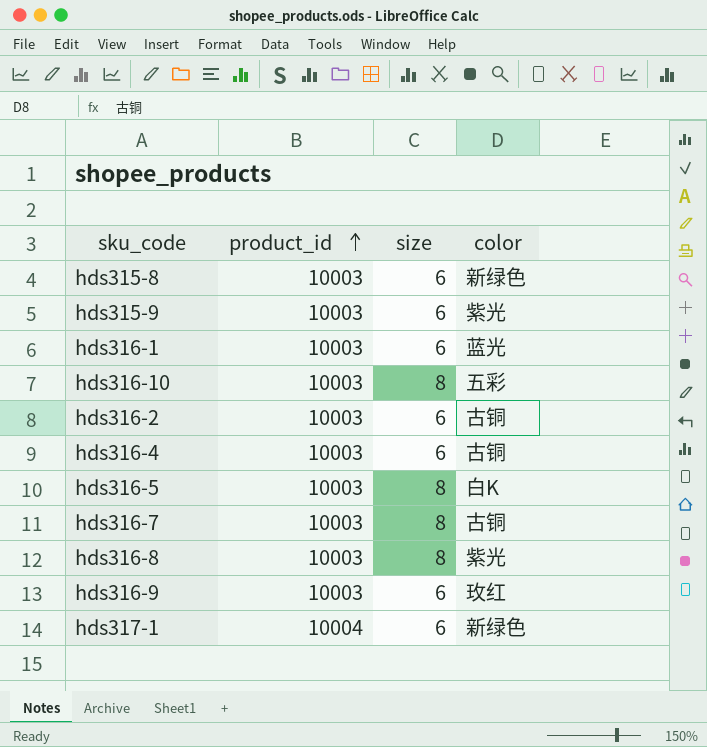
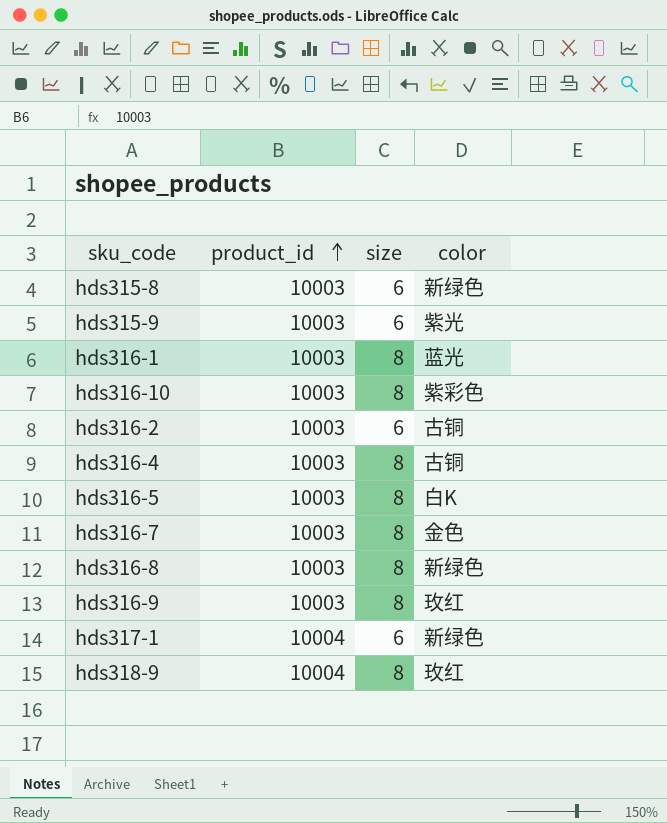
hds316-1 | size: 6 -> 8
hds316-10 | color: 五彩 -> 紫彩色
hds316-4 | size: 6 -> 8
hds316-7 | color: 古铜 -> 金色
hds316-8 | color: 紫光 -> 新绿色
hds316-9 | size: 6 -> 8
row hds318-9: none -> 10004 | 8 | 玫红

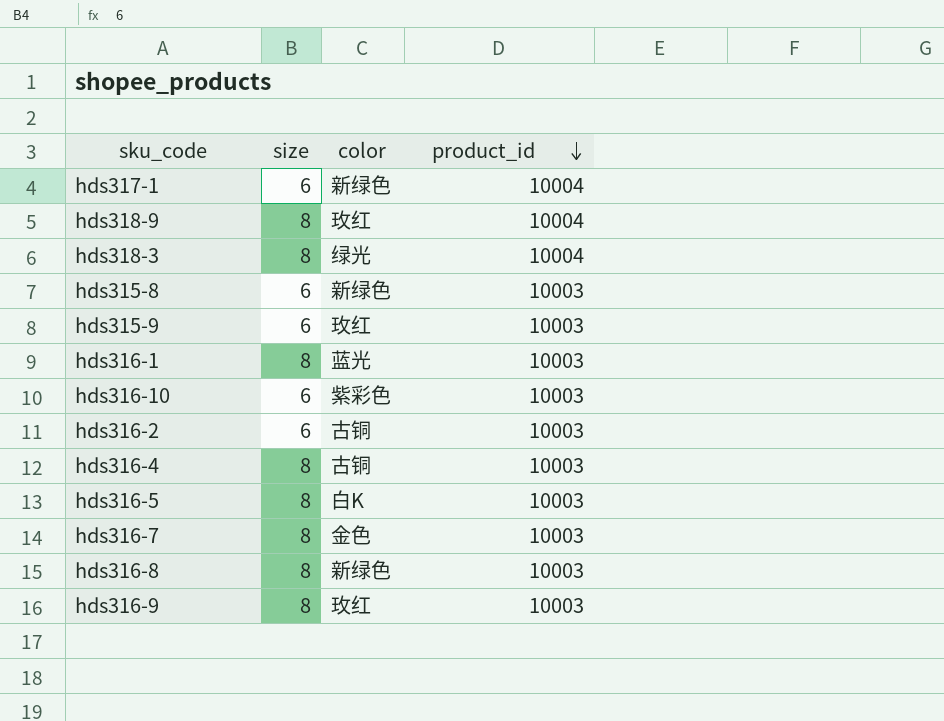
row order: product_id ascending -> product_id descending
column product_id | position: 2 -> 4
row hds318-3: none -> 8 | 绿光 | 10004
hds315-9 | color: 紫光 -> 玫红
hds316-10 | size: 8 -> 6

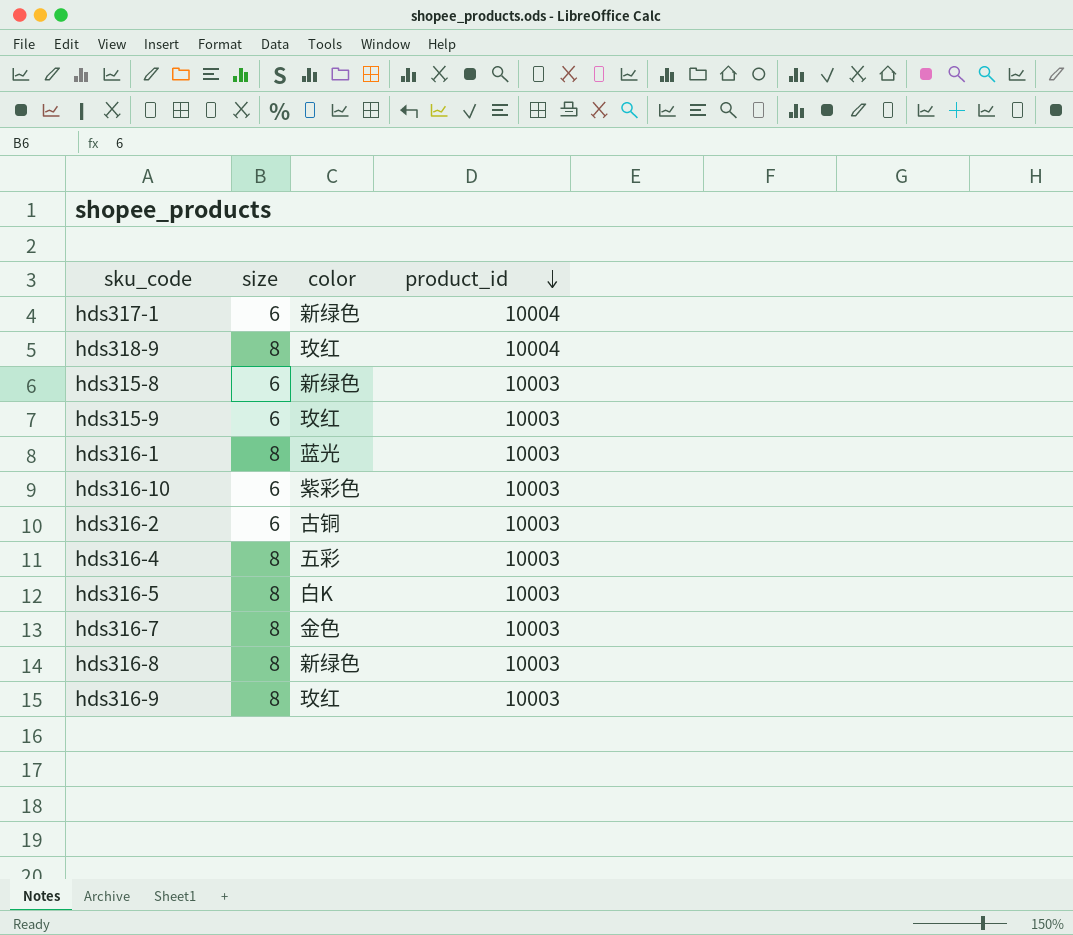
row hds318-3: 8 | 绿光 | 10004 -> none
hds316-4 | color: 古铜 -> 五彩

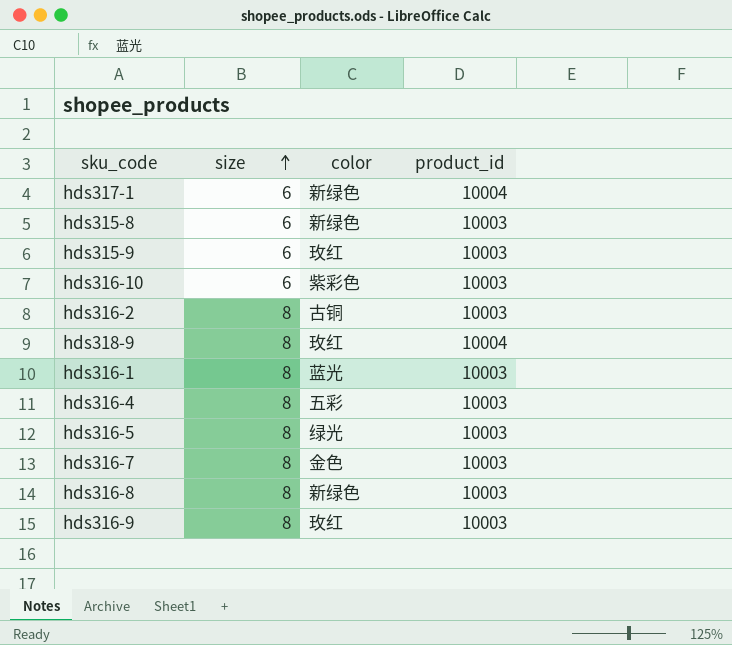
row order: product_id descending -> size ascending
hds316-2 | size: 6 -> 8
hds316-5 | color: 白K -> 绿光

